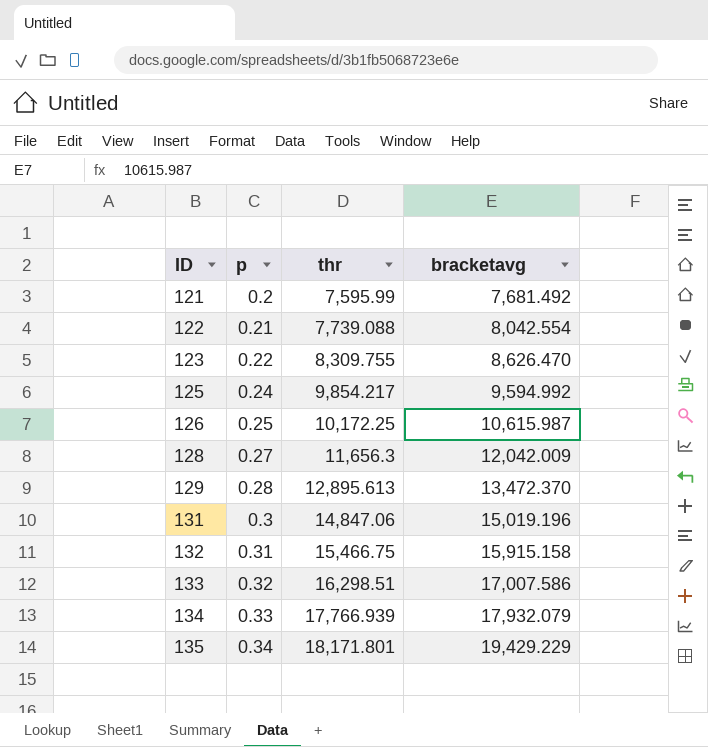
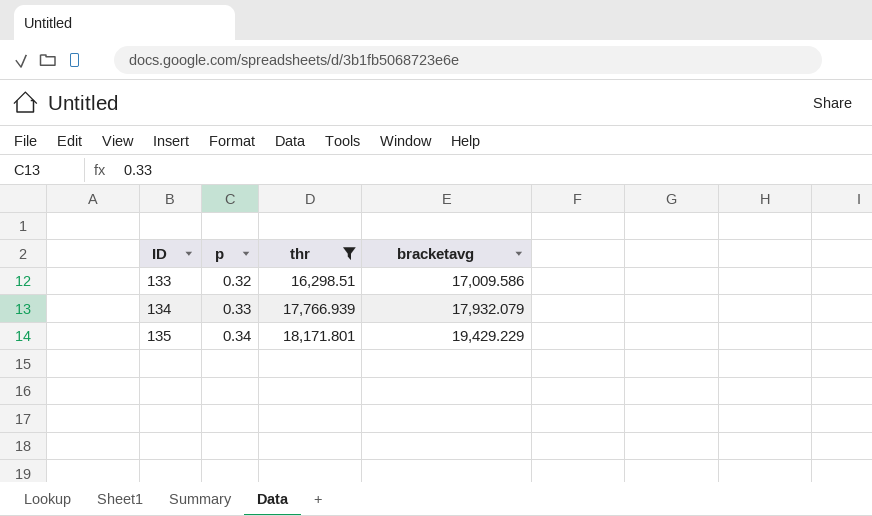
filter: none -> thr >= 16,298.51
133 | bracketavg: 17,007.586 -> 17,009.586

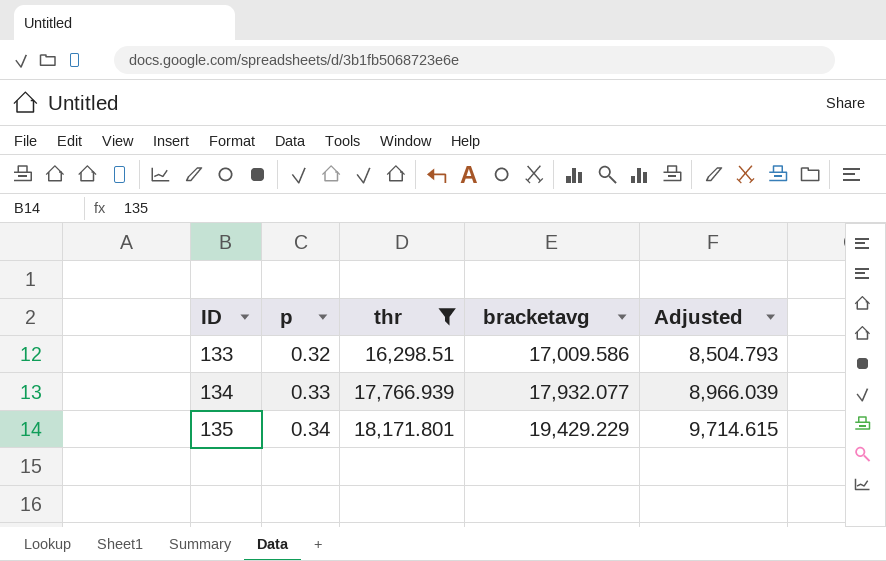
column Adjusted | formula: none -> [bracketavg] * 0.5
134 | bracketavg: 17,932.079 -> 17,932.077

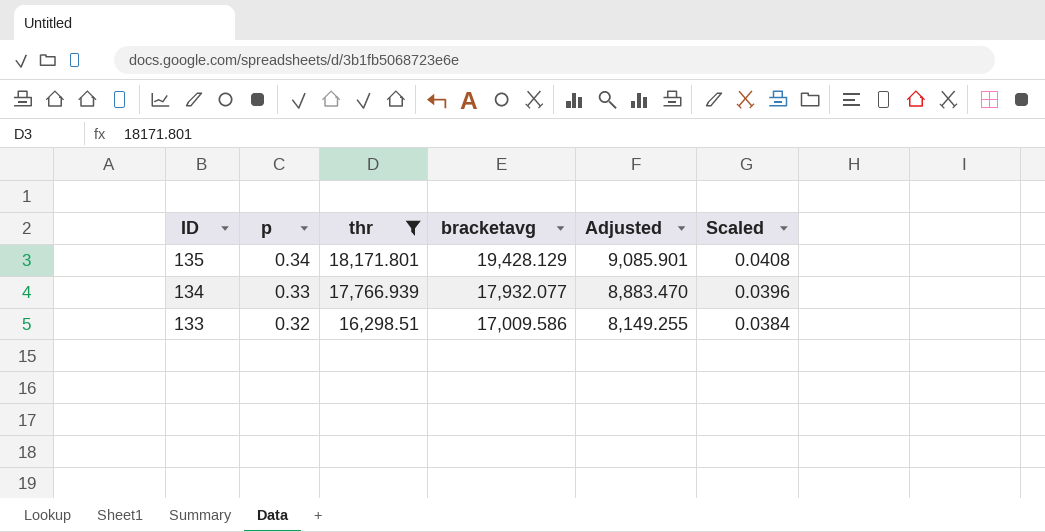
row order: ID ascending -> ID descending
column Adjusted | formula: [bracketavg] * 0.5 -> [thr] * 0.5
column Scaled | formula: none -> [p] * 0.12
135 | bracketavg: 19,429.229 -> 19,428.129

